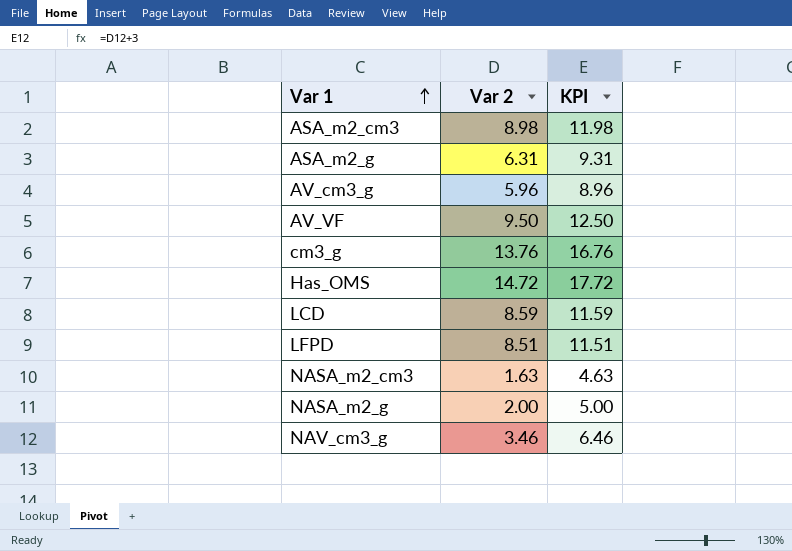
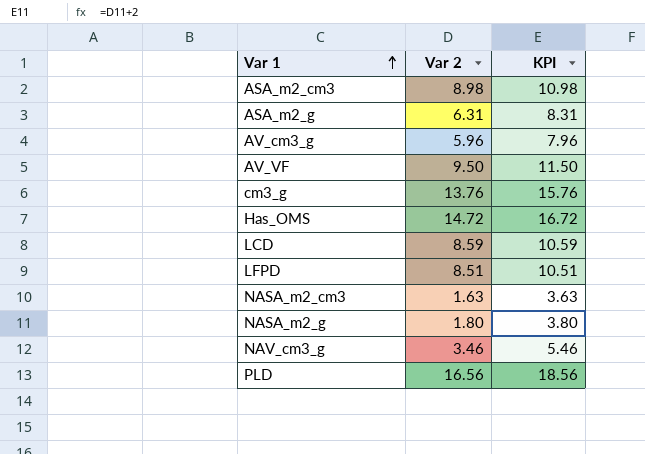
column KPI | formula: [Var 2] + 3 -> [Var 2] + 2
NASA_m2_g | Var 2: 2.00 -> 1.80
row PLD: none -> 16.56 | 18.56

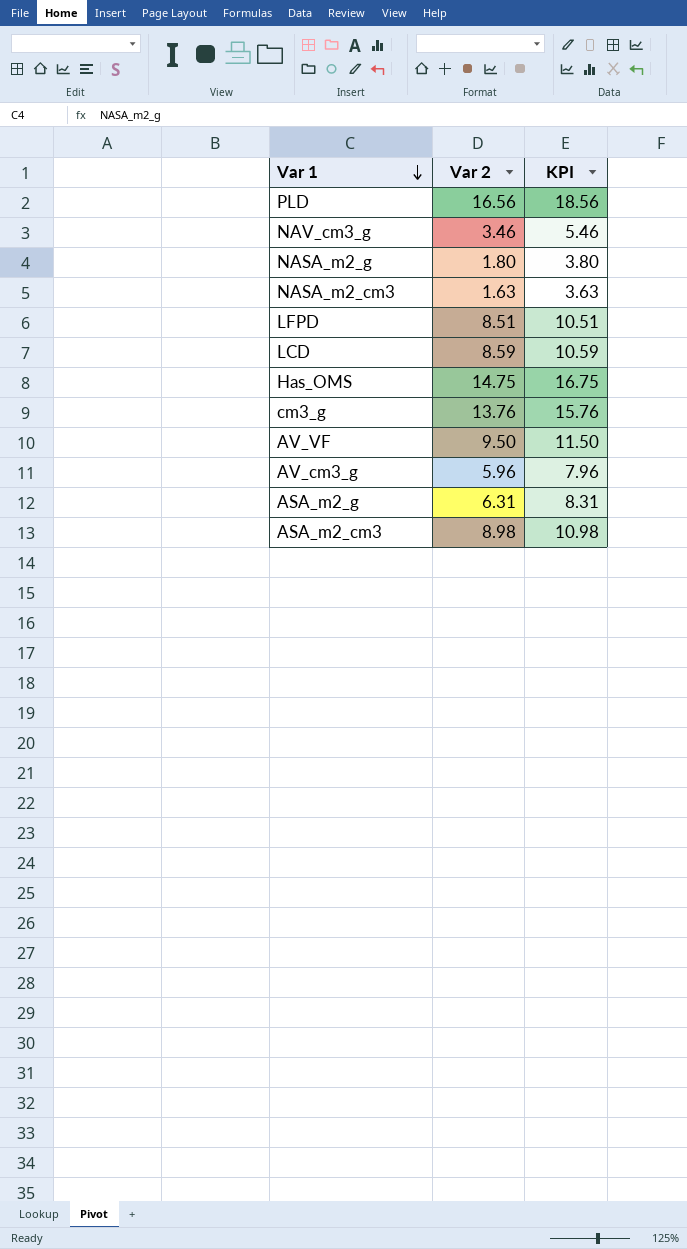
row order: Var 1 ascending -> Var 1 descending
Has_OMS | Var 2: 14.72 -> 14.75
Has_OMS | KPI: 16.72 -> 16.75

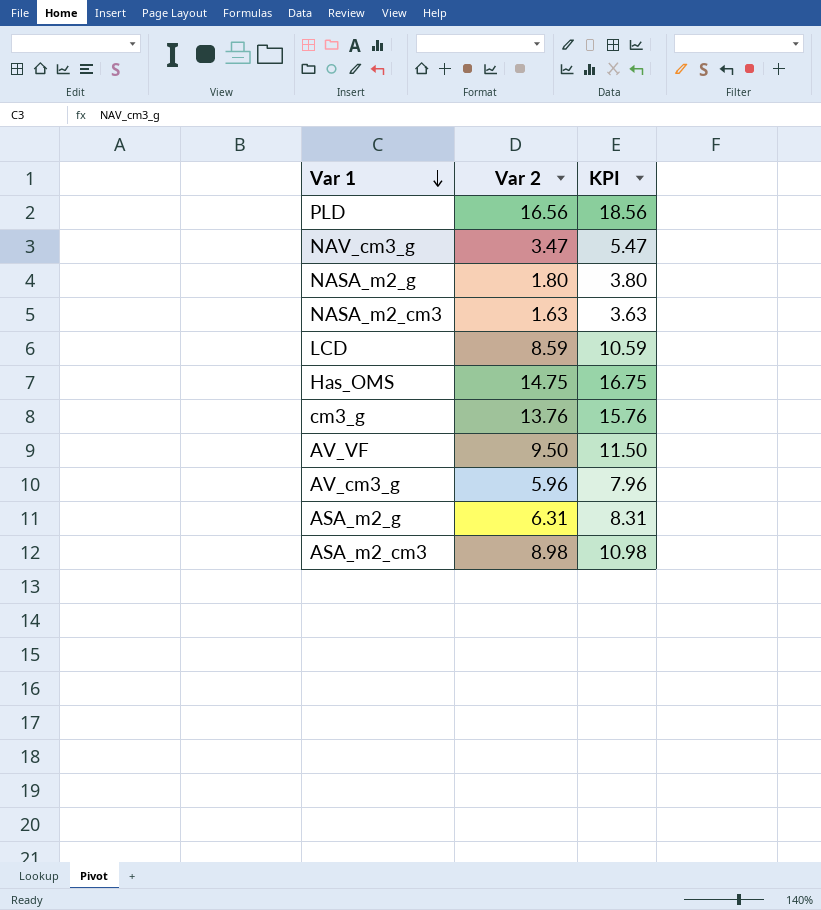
row LFPD: 8.51 | 10.51 -> none
NAV_cm3_g | Var 2: 3.46 -> 3.47
NAV_cm3_g | KPI: 5.46 -> 5.47

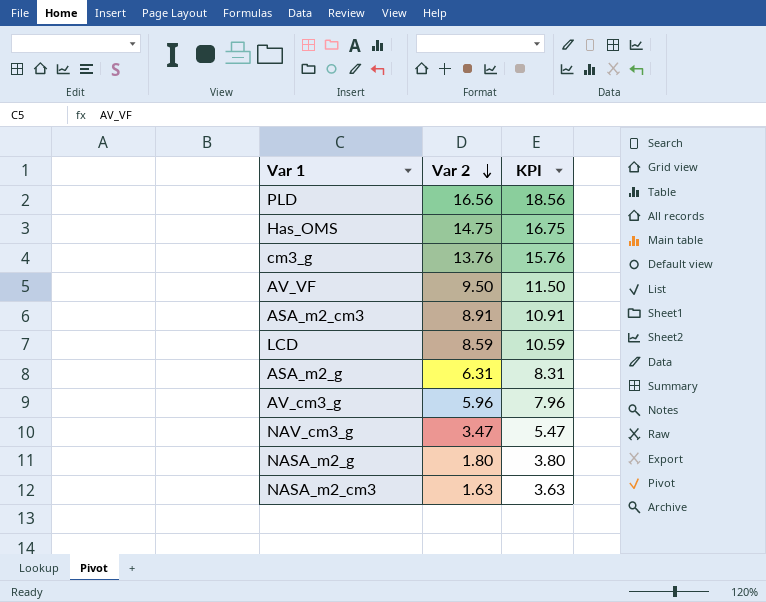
row order: Var 1 descending -> Var 2 descending
ASA_m2_cm3 | Var 2: 8.98 -> 8.91
ASA_m2_cm3 | KPI: 10.98 -> 10.91

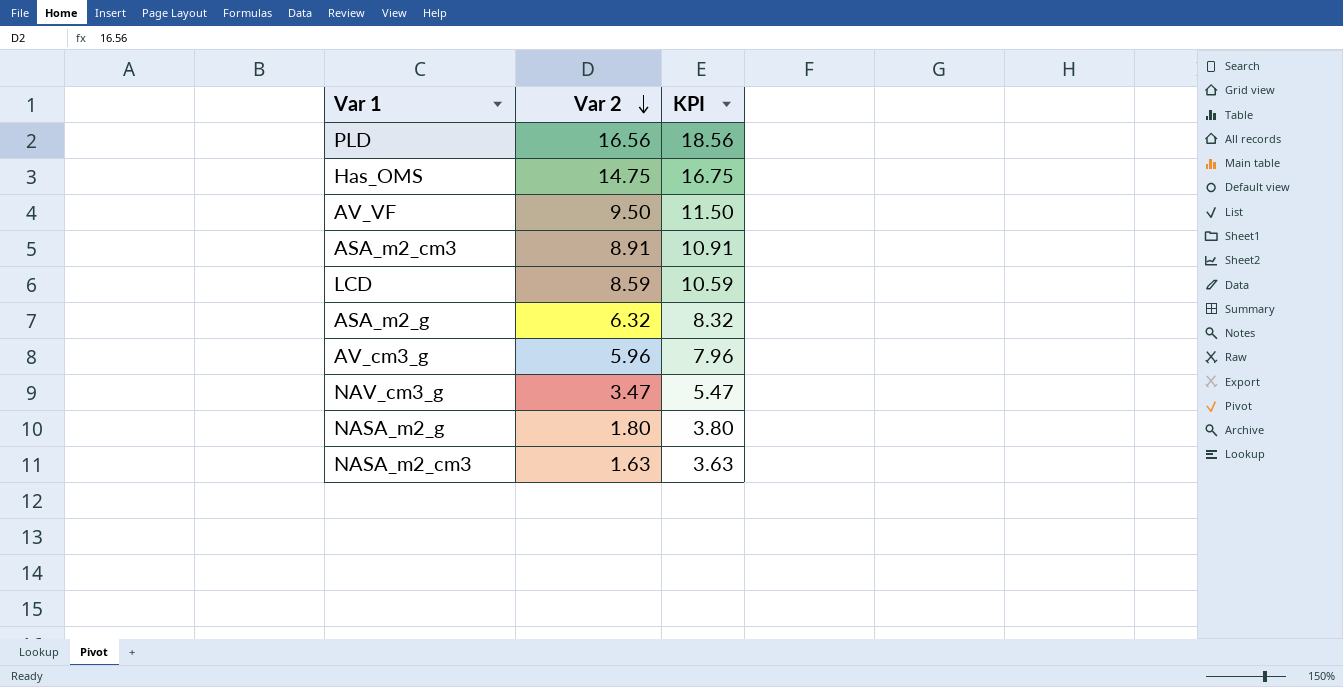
row cm3_g: 13.76 | 15.76 -> none
ASA_m2_g | Var 2: 6.31 -> 6.32
ASA_m2_g | KPI: 8.31 -> 8.32

